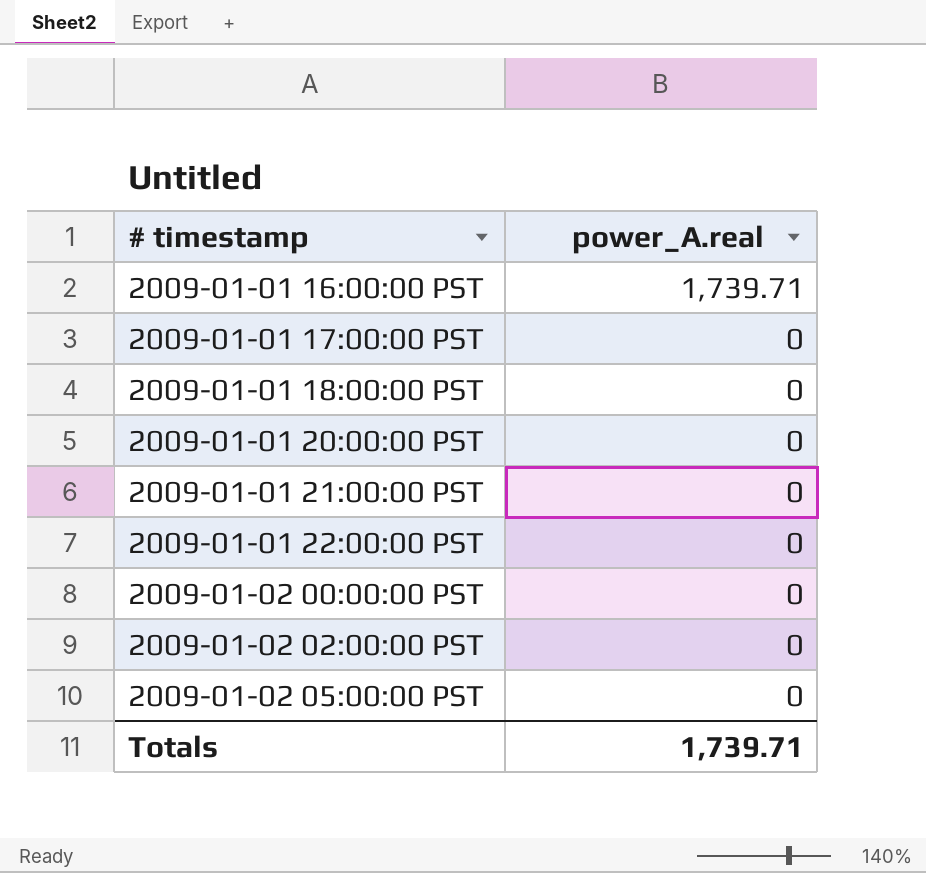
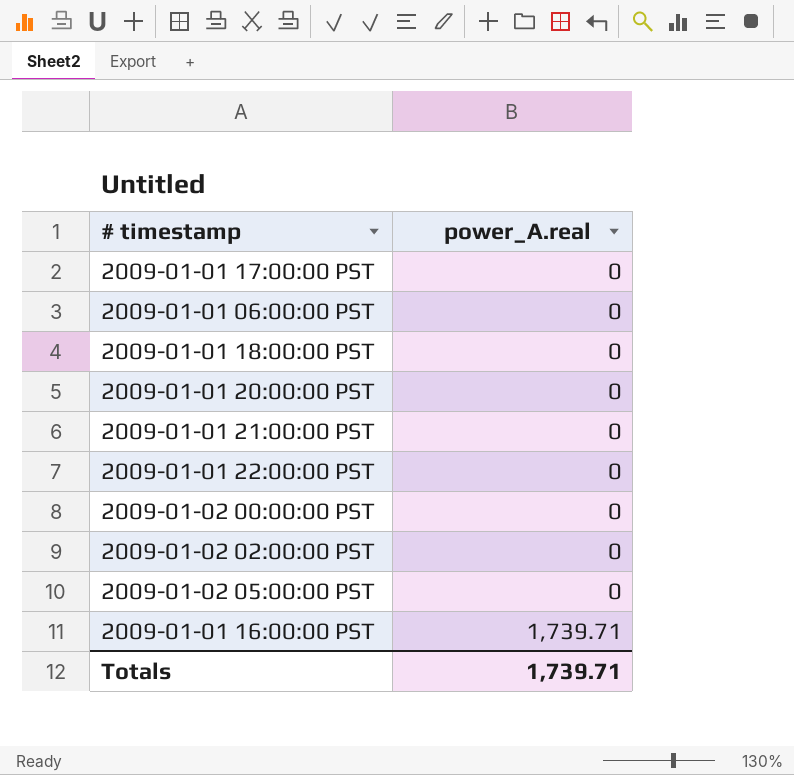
row order: # timestamp ascending -> power_A.real ascending
row 2009-01-01 06:00:00 PST: none -> 0

